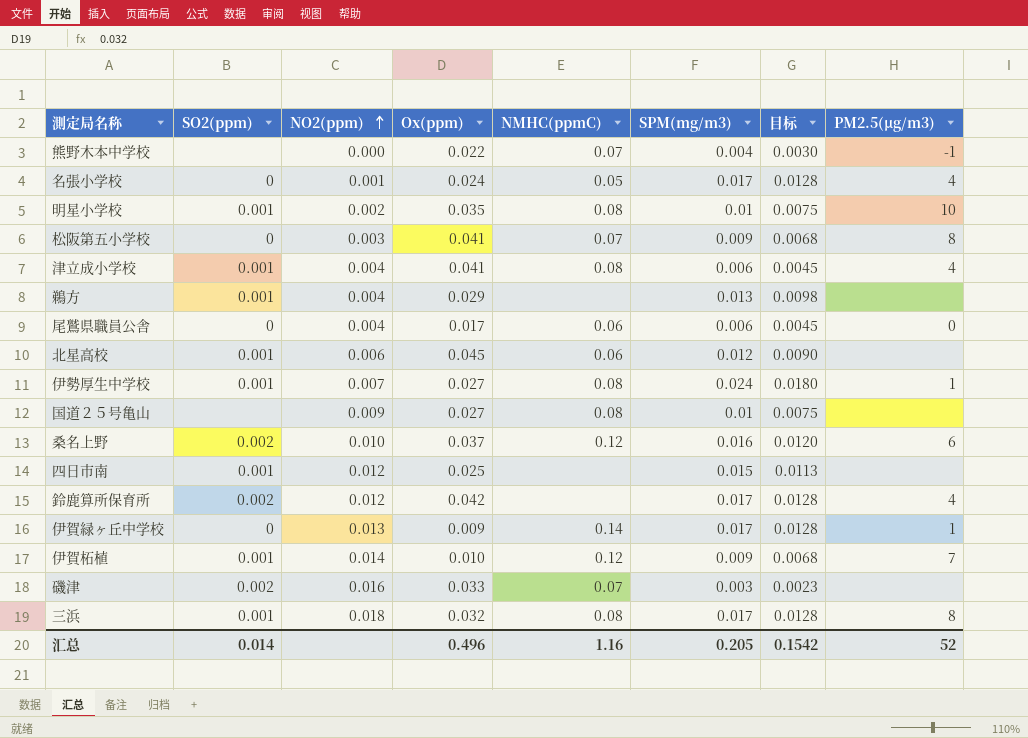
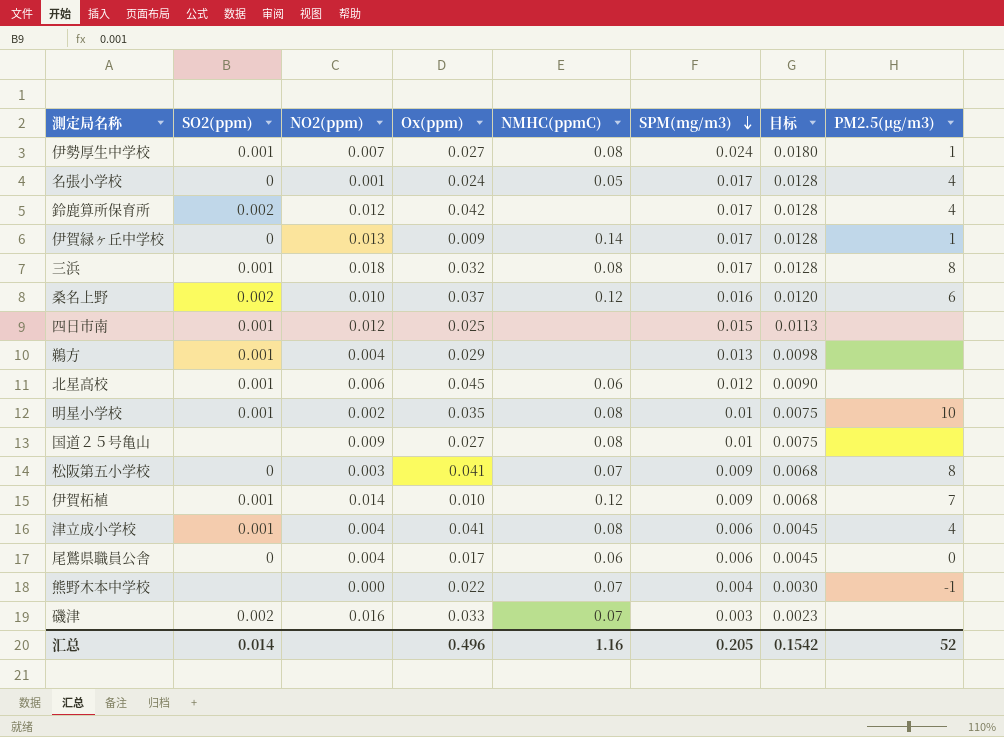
row order: NO2(ppm) ascending -> SPM(mg/m3) descending

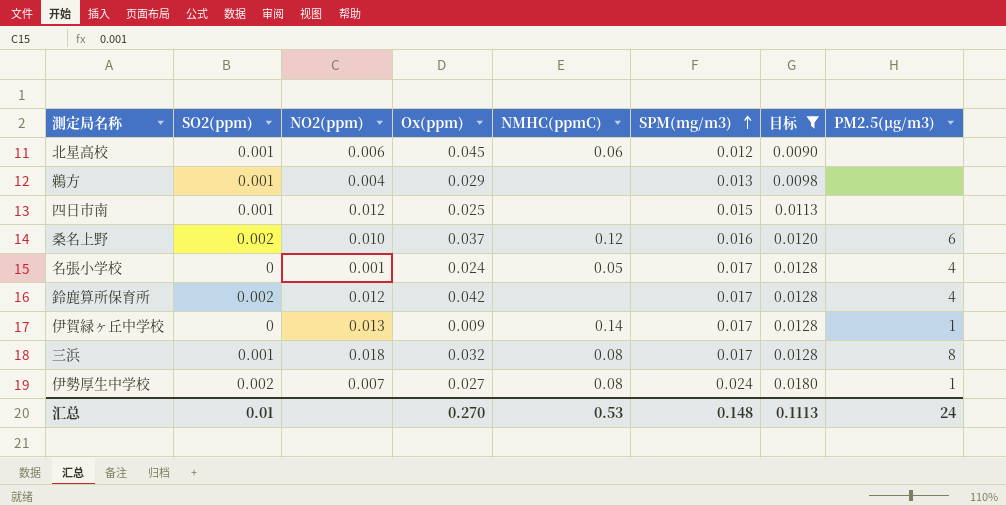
filter: none -> 目标 >= 0.0090
row order: SPM(mg/m3) descending -> SPM(mg/m3) ascending
伊勢厚生中学校 | SO2(ppm): 0.001 -> 0.002
汇总 | SO2(ppm): 0.014 -> 0.01
汇总 | Ox(ppm): 0.496 -> 0.270
汇总 | NMHC(ppmC): 1.16 -> 0.53
汇总 | SPM(mg/m3): 0.205 -> 0.148
汇总 | 目标: 0.1542 -> 0.1113
汇总 | PM2.5(μg/m3): 52 -> 24

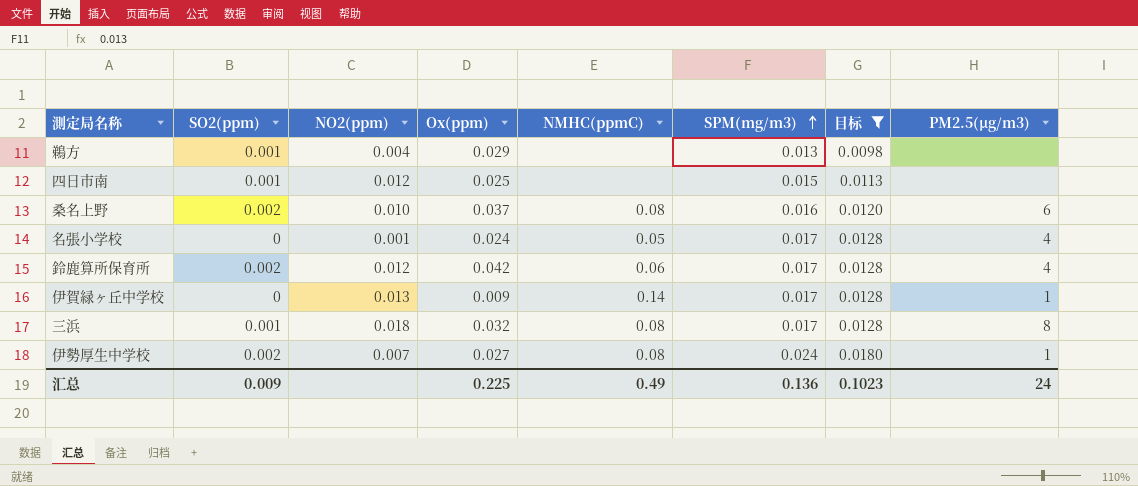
row 北星高校: 0.001 | 0.006 | 0.045 | 0.06 | 0.012 | 0.0090 | none -> none
桑名上野 | NMHC(ppmC): 0.12 -> 0.08
鈴鹿算所保育所 | NMHC(ppmC): none -> 0.06
汇总 | SO2(ppm): 0.01 -> 0.009
汇总 | Ox(ppm): 0.270 -> 0.225
汇总 | NMHC(ppmC): 0.53 -> 0.49
汇总 | SPM(mg/m3): 0.148 -> 0.136
汇总 | 目标: 0.1113 -> 0.1023

